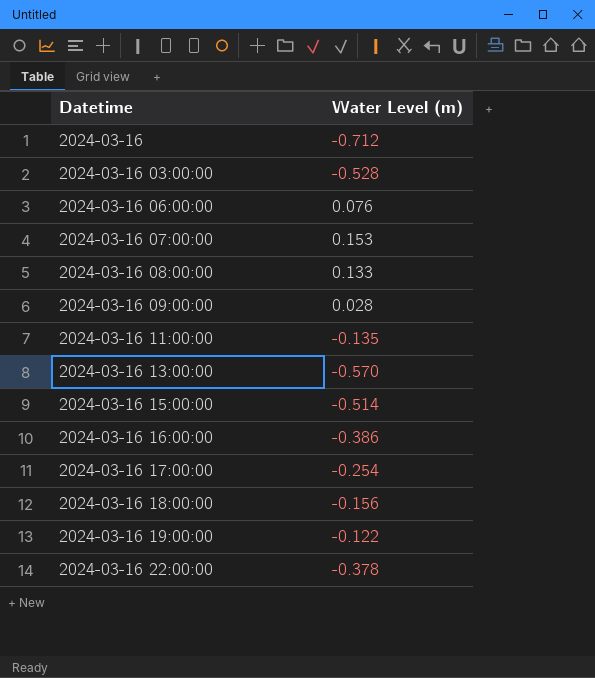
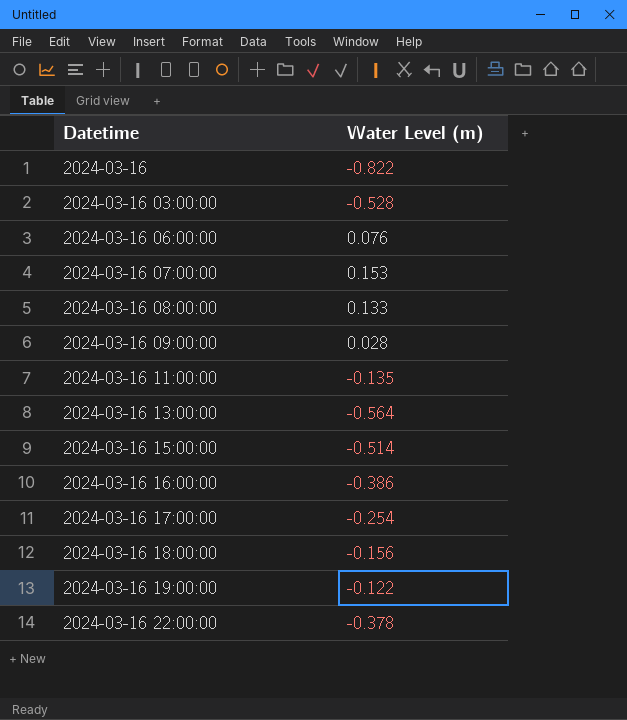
2024-03-16 | Water Level (m): -0.712 -> -0.822
2024-03-16 13:00:00 | Water Level (m): -0.570 -> -0.564

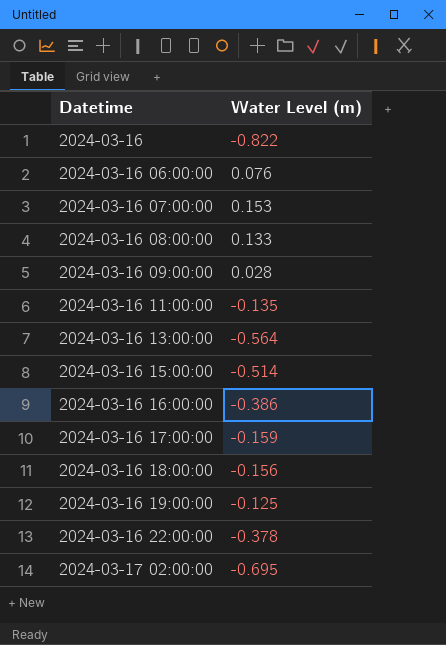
row 2024-03-16 03:00:00: -0.528 -> none
2024-03-16 17:00:00 | Water Level (m): -0.254 -> -0.159
2024-03-16 19:00:00 | Water Level (m): -0.122 -> -0.125
row 2024-03-17 02:00:00: none -> -0.695

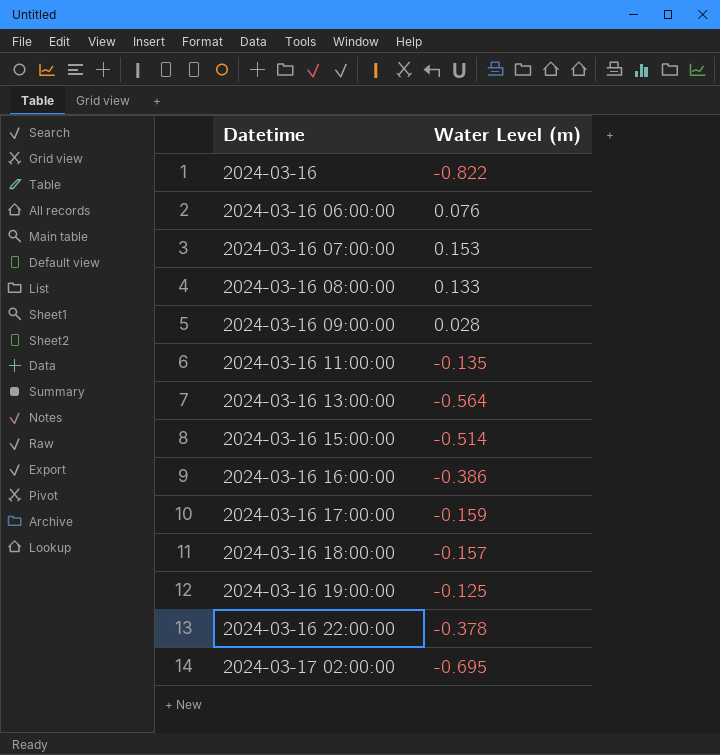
2024-03-16 18:00:00 | Water Level (m): -0.156 -> -0.157

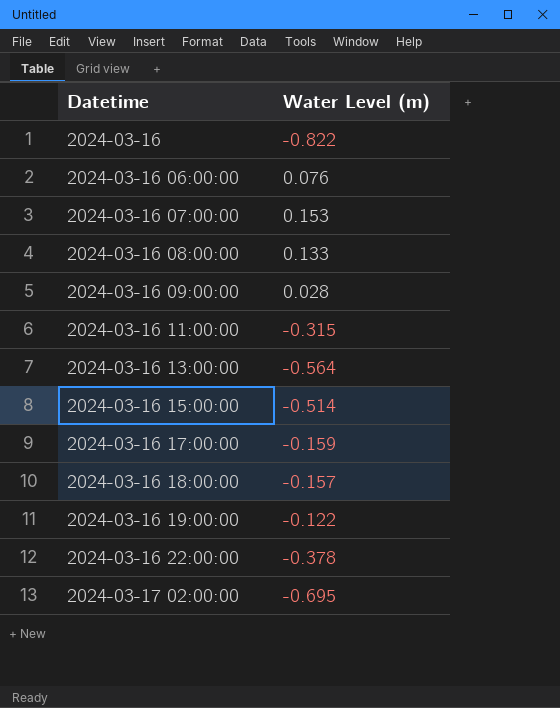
row 2024-03-16 16:00:00: -0.386 -> none
2024-03-16 11:00:00 | Water Level (m): -0.135 -> -0.315
2024-03-16 19:00:00 | Water Level (m): -0.125 -> -0.122

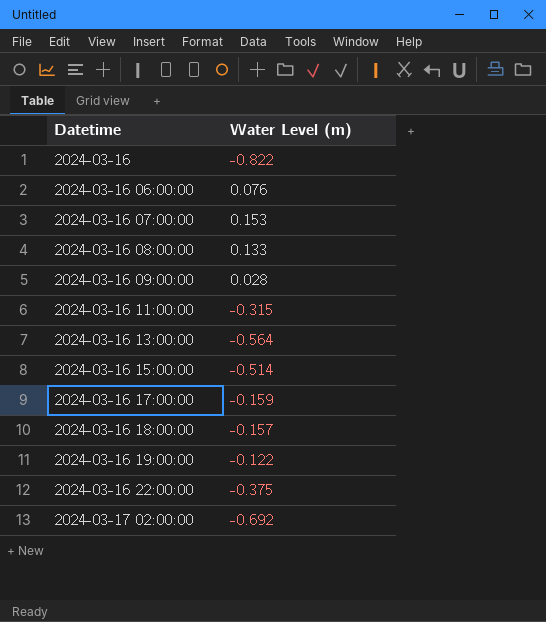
2024-03-16 22:00:00 | Water Level (m): -0.378 -> -0.375
2024-03-17 02:00:00 | Water Level (m): -0.695 -> -0.692

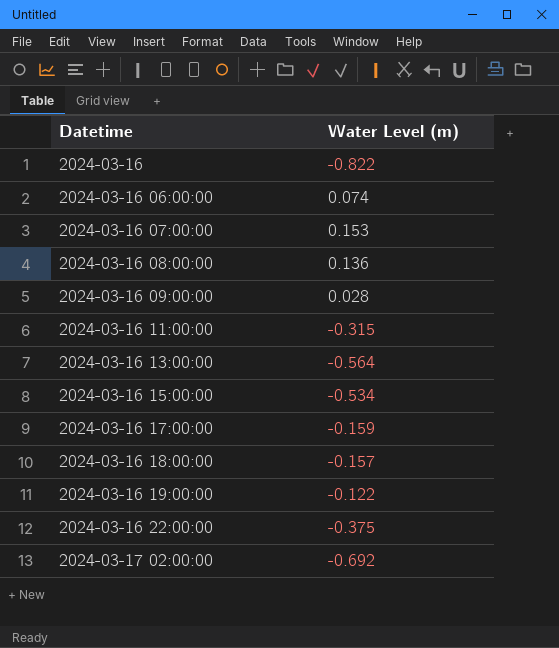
2024-03-16 06:00:00 | Water Level (m): 0.076 -> 0.074
2024-03-16 08:00:00 | Water Level (m): 0.133 -> 0.136
2024-03-16 15:00:00 | Water Level (m): -0.514 -> -0.534

